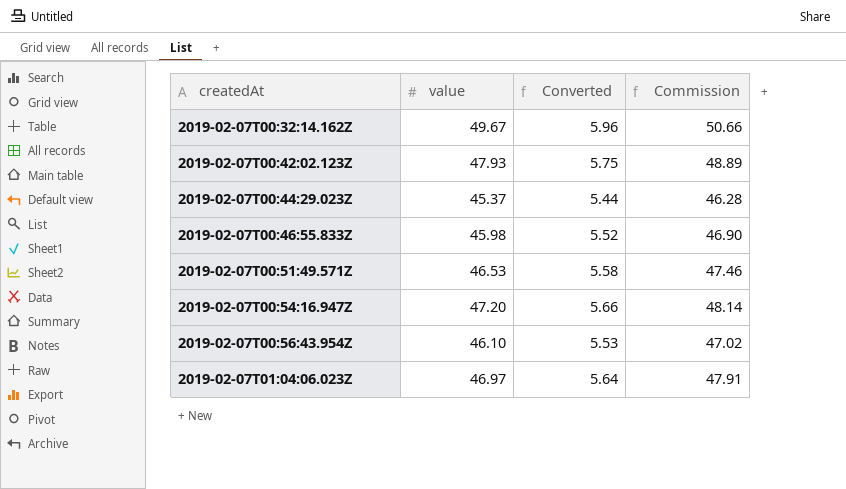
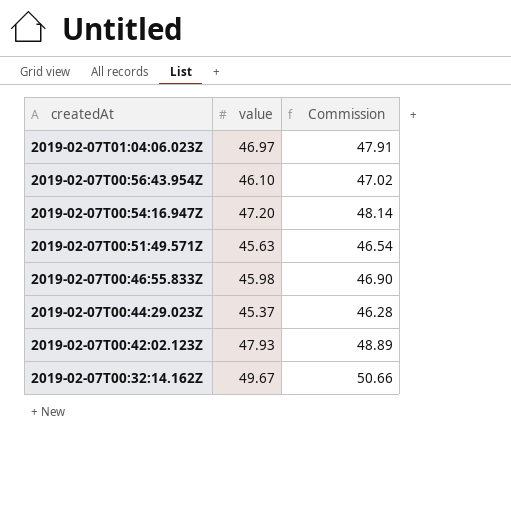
row order: createdAt ascending -> createdAt descending
column Converted | formula: [value] * 0.12 -> none
2019-02-07T00:51:49.571Z | value: 46.53 -> 45.63
2019-02-07T00:51:49.571Z | Commission: 47.46 -> 46.54

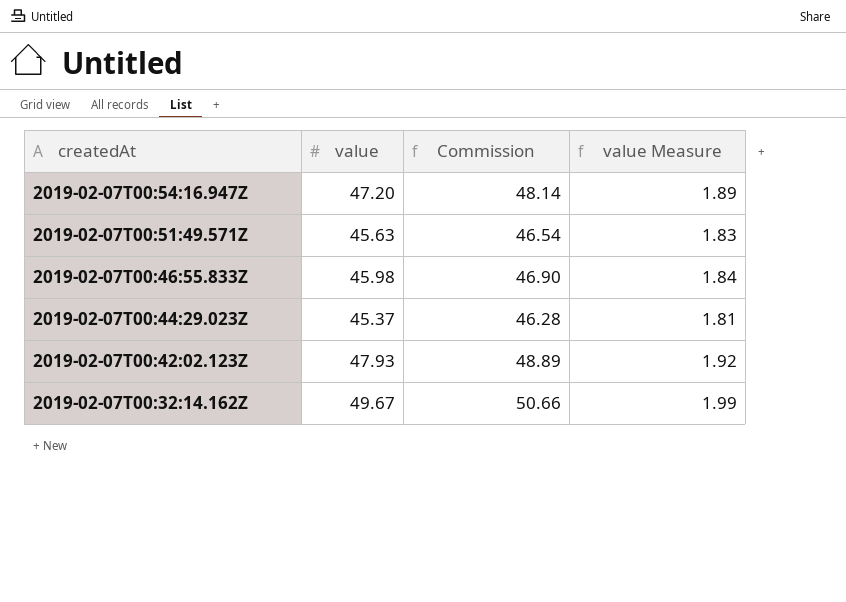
column value Measure | formula: none -> [value] * 0.04
row 2019-02-07T01:04:06.023Z: 46.97 | 47.91 -> none
row 2019-02-07T00:56:43.954Z: 46.10 | 47.02 -> none

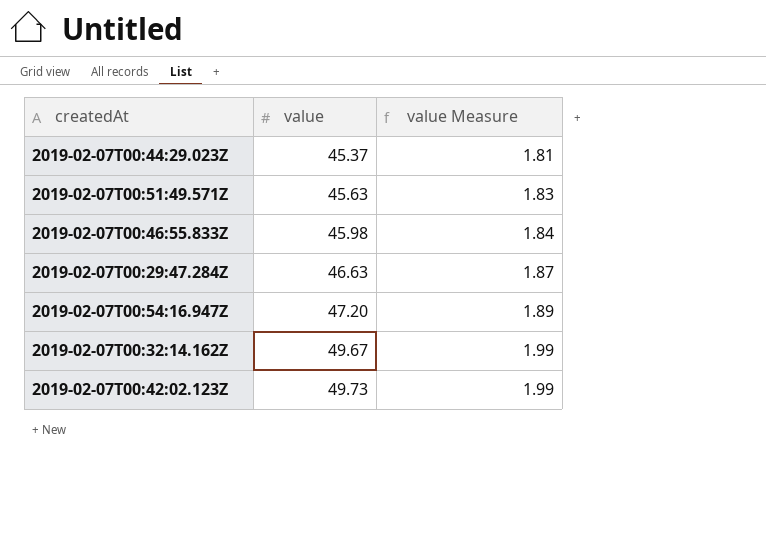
row order: createdAt descending -> value ascending
column Commission | formula: [value] * 1.02 -> none
row 2019-02-07T00:29:47.284Z: none -> 46.63 | 1.87
2019-02-07T00:42:02.123Z | value: 47.93 -> 49.73
2019-02-07T00:42:02.123Z | value Measure: 1.92 -> 1.99

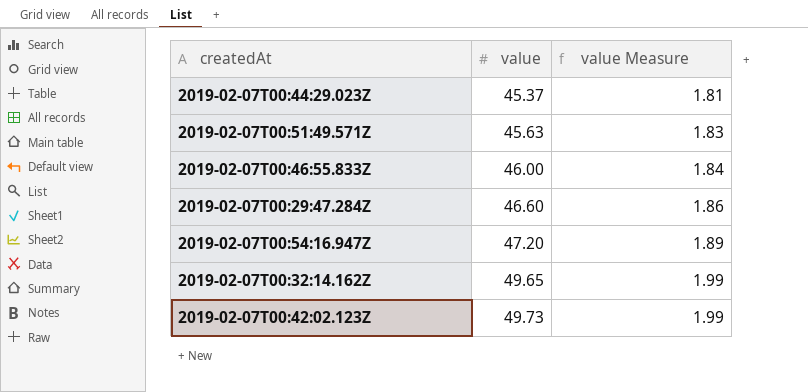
2019-02-07T00:46:55.833Z | value: 45.98 -> 46.00
2019-02-07T00:29:47.284Z | value: 46.63 -> 46.60
2019-02-07T00:29:47.284Z | value Measure: 1.87 -> 1.86
2019-02-07T00:32:14.162Z | value: 49.67 -> 49.65

